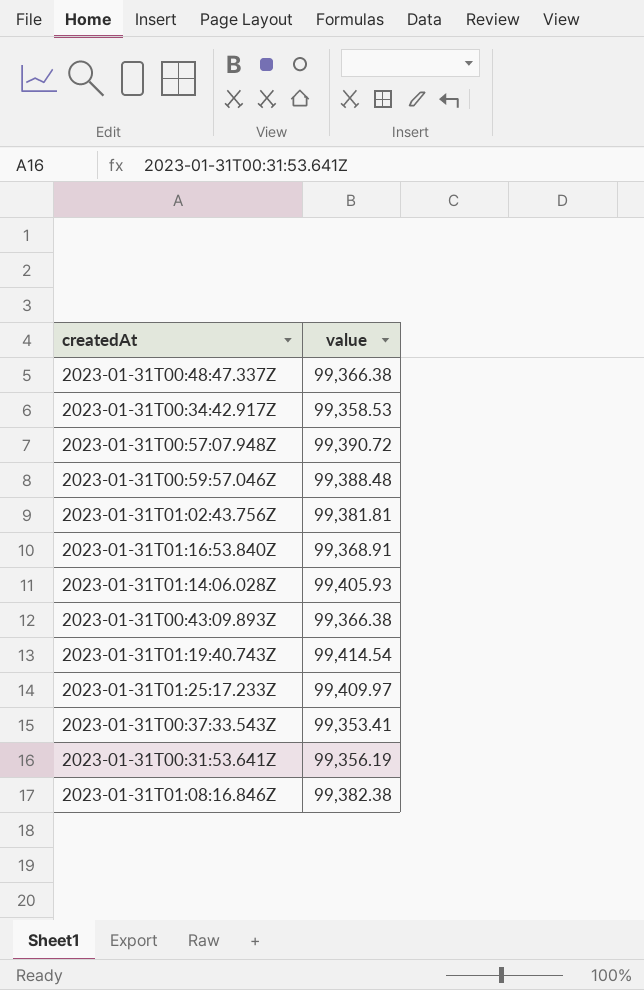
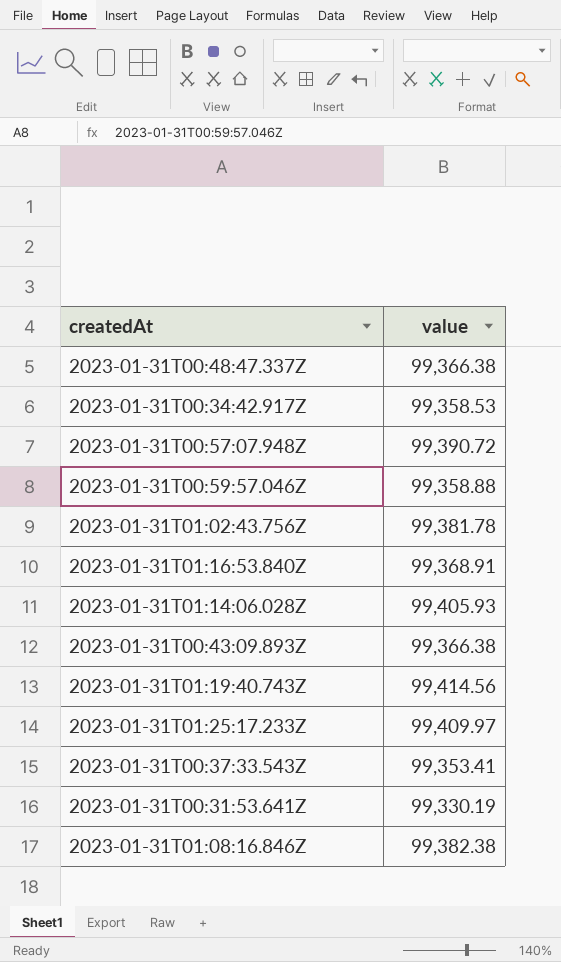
2023-01-31T00:59:57.046Z | value: 99,388.48 -> 99,358.88
2023-01-31T01:02:43.756Z | value: 99,381.81 -> 99,381.78
2023-01-31T01:19:40.743Z | value: 99,414.54 -> 99,414.56
2023-01-31T00:31:53.641Z | value: 99,356.19 -> 99,330.19

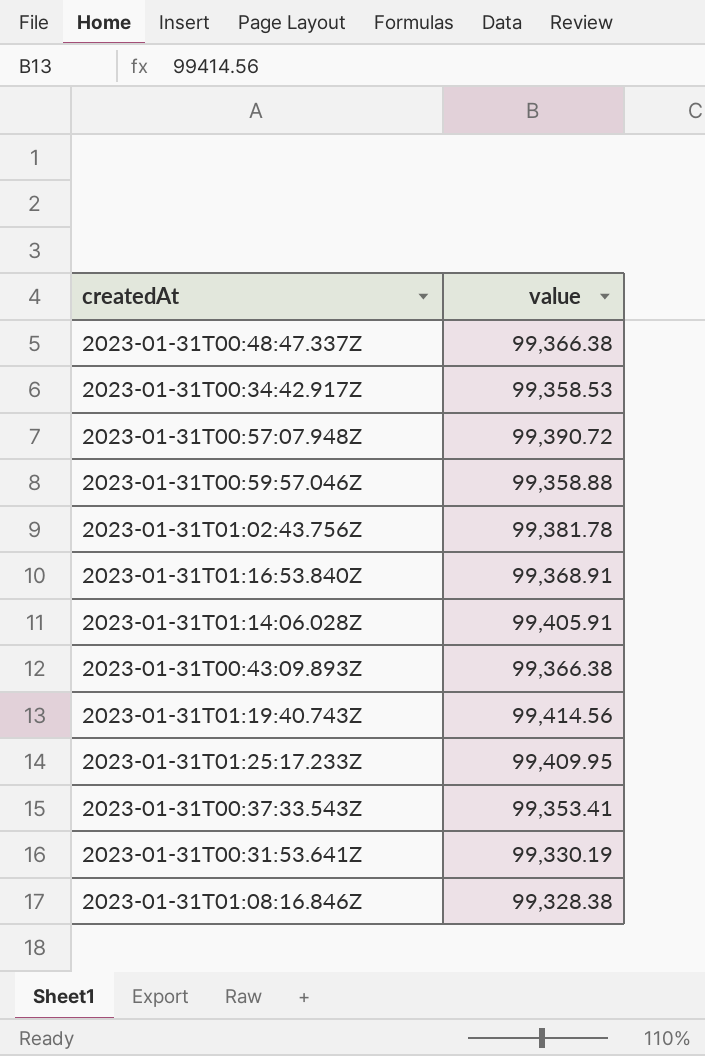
2023-01-31T01:14:06.028Z | value: 99,405.93 -> 99,405.91
2023-01-31T01:25:17.233Z | value: 99,409.97 -> 99,409.95
2023-01-31T01:08:16.846Z | value: 99,382.38 -> 99,328.38

